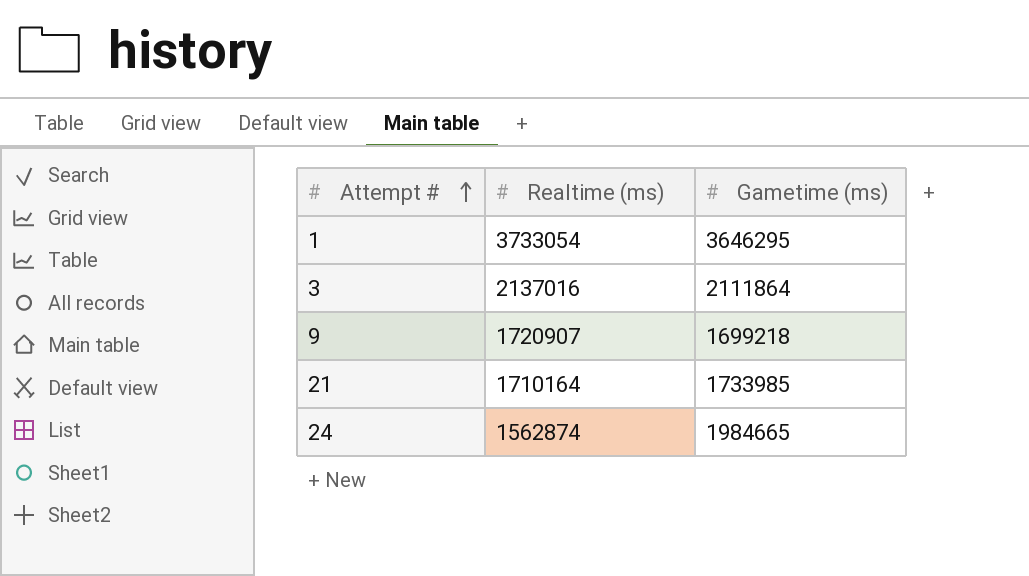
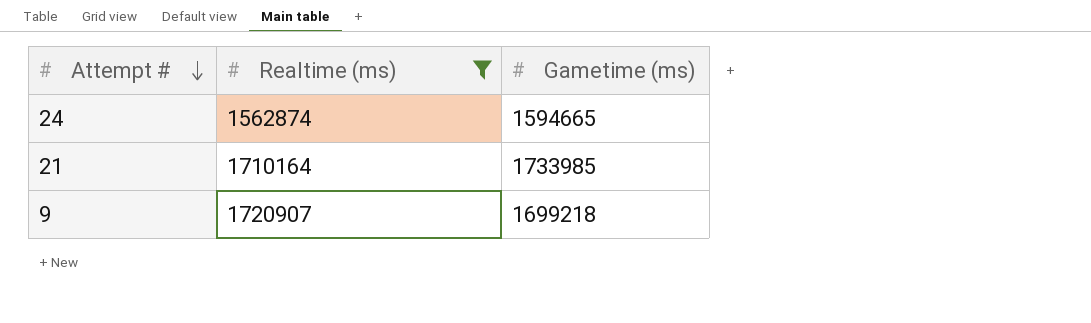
filter: none -> Realtime (ms) <= 1720907
row order: Attempt # ascending -> Attempt # descending
24 | Gametime (ms): 1984665 -> 1594665

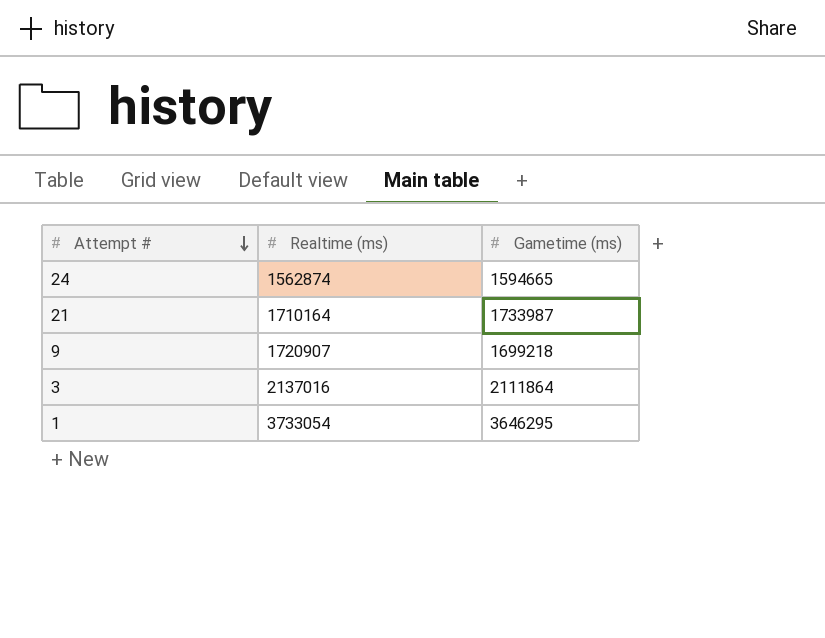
filter: Realtime (ms) <= 1720907 -> none
21 | Gametime (ms): 1733985 -> 1733987

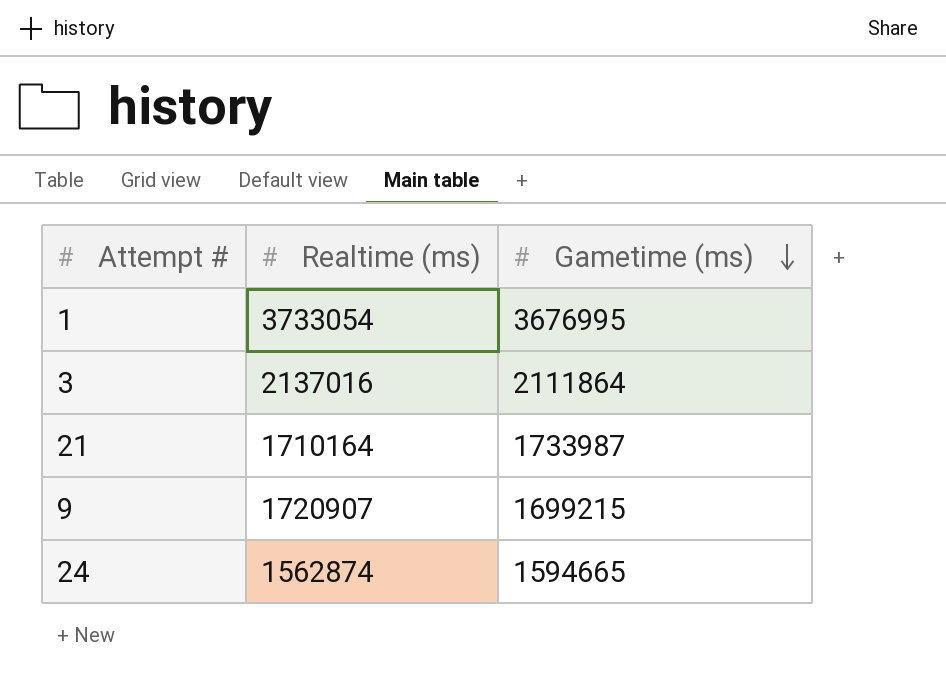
row order: Attempt # descending -> Gametime (ms) descending
1 | Gametime (ms): 3646295 -> 3676995
9 | Gametime (ms): 1699218 -> 1699215

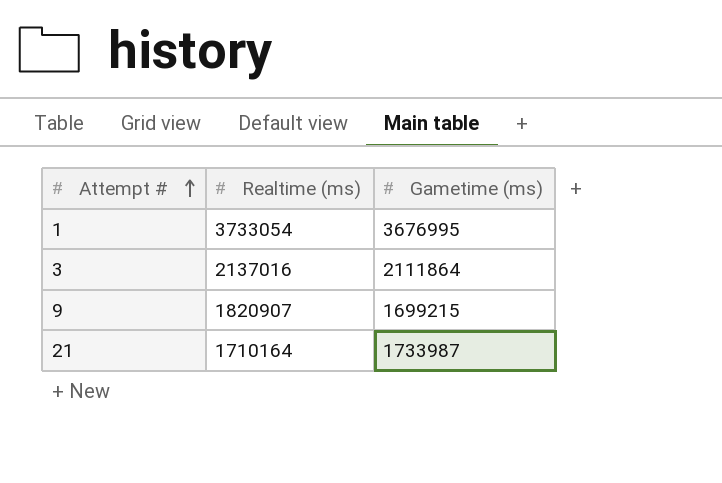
row order: Gametime (ms) descending -> Attempt # ascending
row 24: 1562874 | 1594665 -> none
9 | Realtime (ms): 1720907 -> 1820907

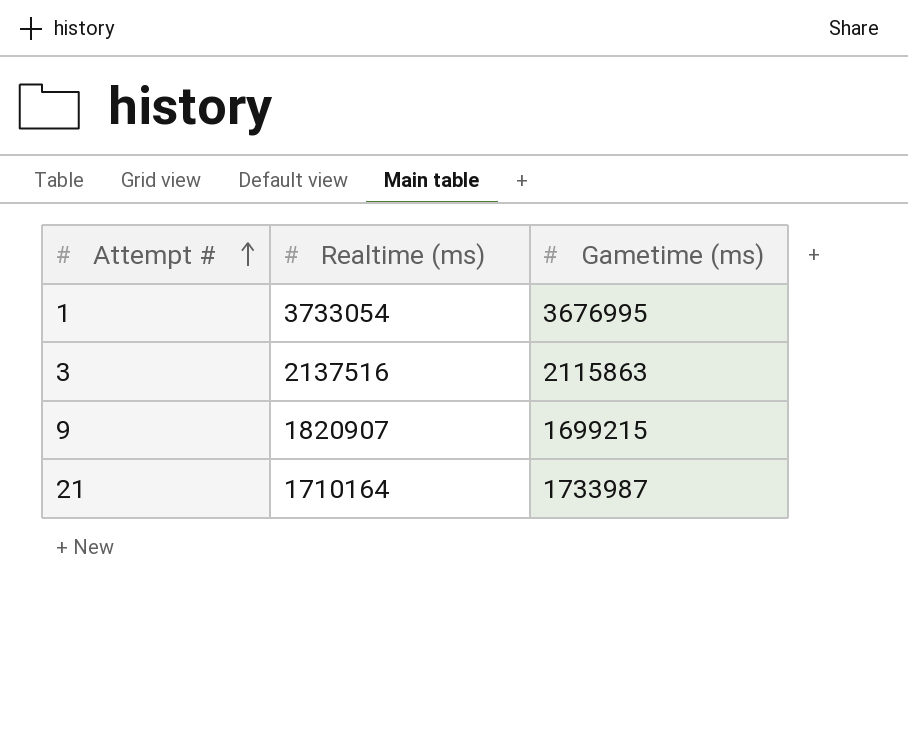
3 | Realtime (ms): 2137016 -> 2137516
3 | Gametime (ms): 2111864 -> 2115863

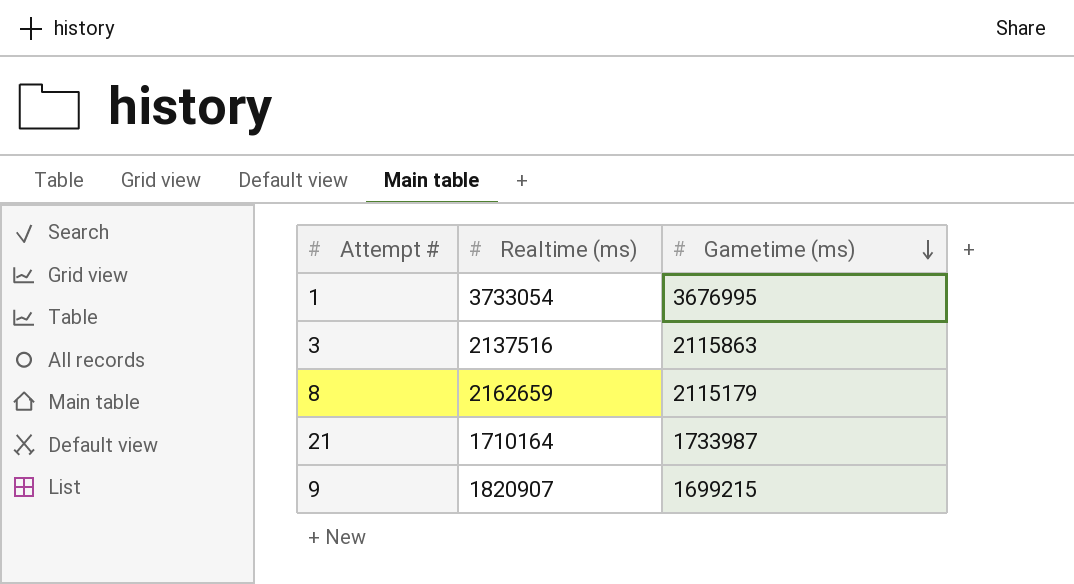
row order: Attempt # ascending -> Gametime (ms) descending
row 8: none -> 2162659 | 2115179

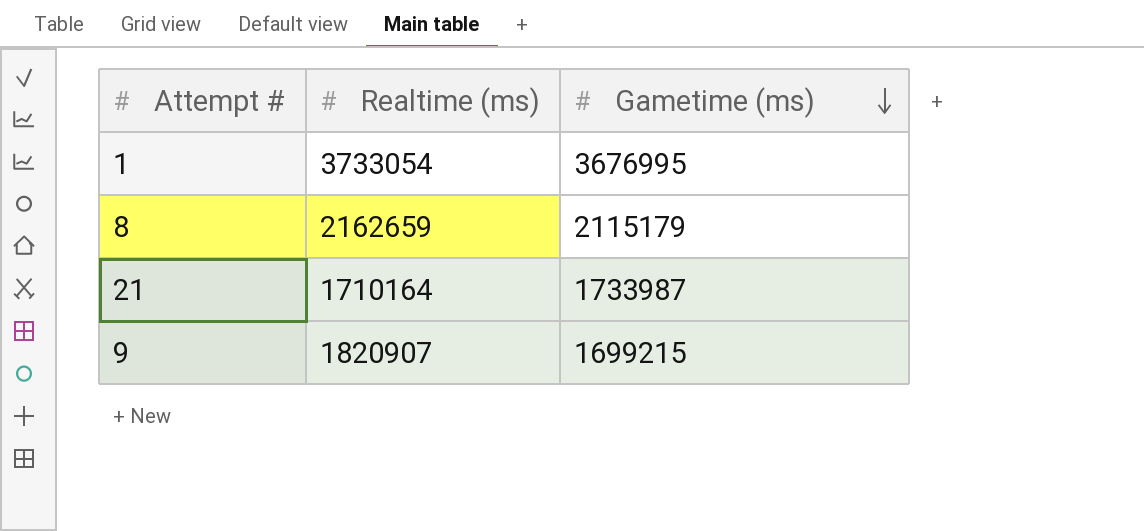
row 3: 2137516 | 2115863 -> none

